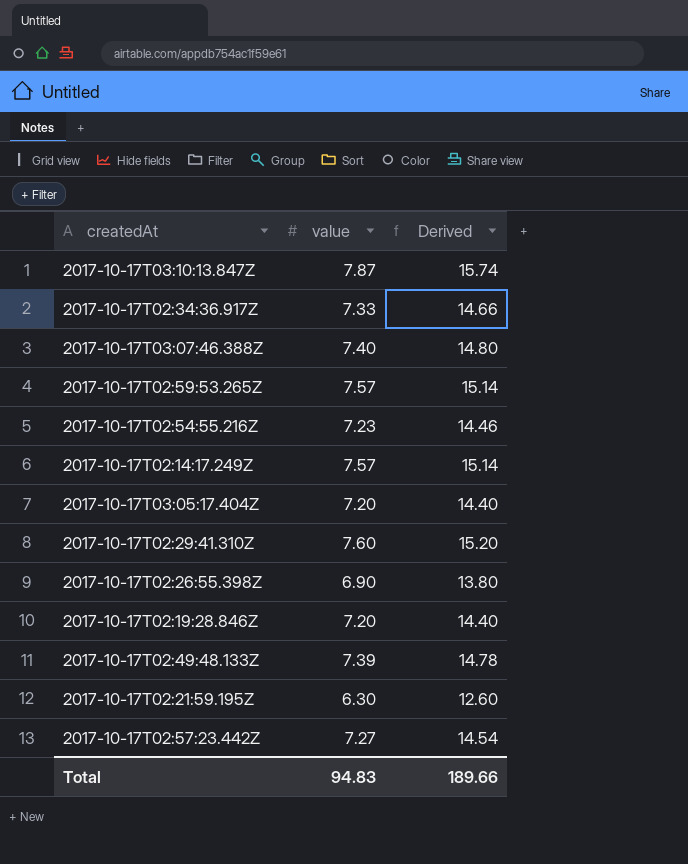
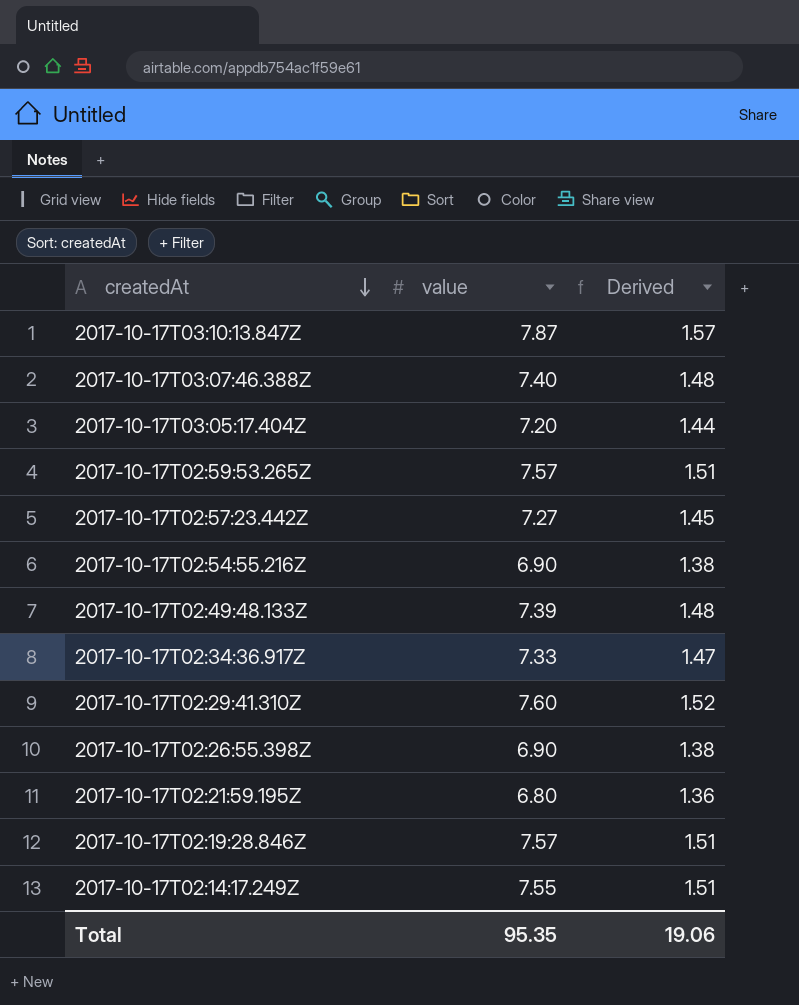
row order: none -> createdAt descending
column Derived | formula: [value] * 2 -> [value] * 0.2
2017-10-17T02:54:55.216Z | value: 7.23 -> 6.90
2017-10-17T02:21:59.195Z | value: 6.30 -> 6.80
2017-10-17T02:19:28.846Z | value: 7.20 -> 7.57
2017-10-17T02:14:17.249Z | value: 7.57 -> 7.55
Total | value: 94.83 -> 95.35
Total | Derived: 189.66 -> 19.06

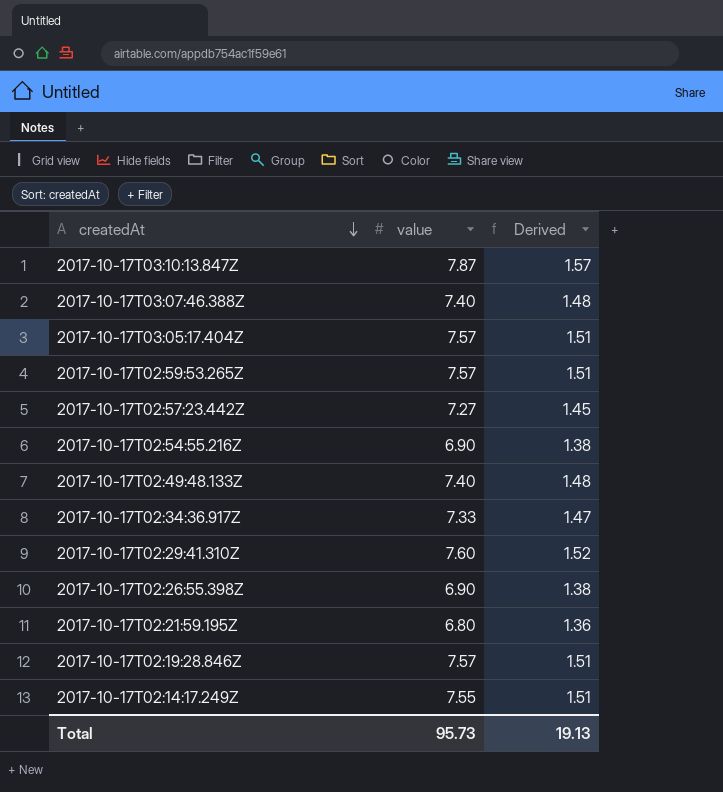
2017-10-17T03:05:17.404Z | value: 7.20 -> 7.57
2017-10-17T03:05:17.404Z | Derived: 1.44 -> 1.51
2017-10-17T02:49:48.133Z | value: 7.39 -> 7.40
Total | value: 95.35 -> 95.73
Total | Derived: 19.06 -> 19.13

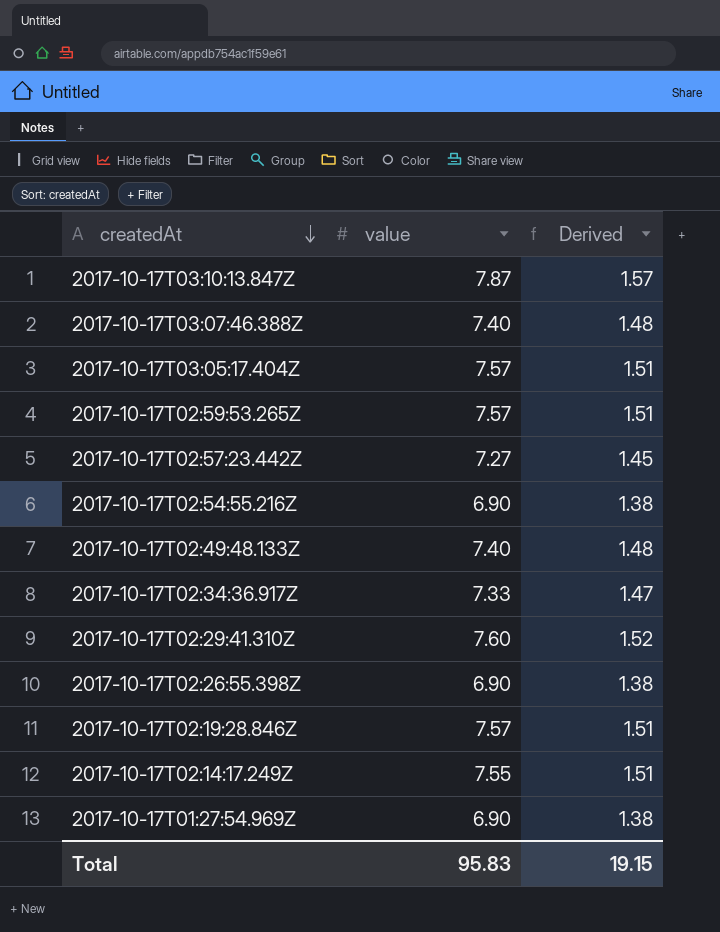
row 2017-10-17T02:21:59.195Z: 6.80 | 1.36 -> none
row 2017-10-17T01:27:54.969Z: none -> 6.90 | 1.38
Total | value: 95.73 -> 95.83
Total | Derived: 19.13 -> 19.15

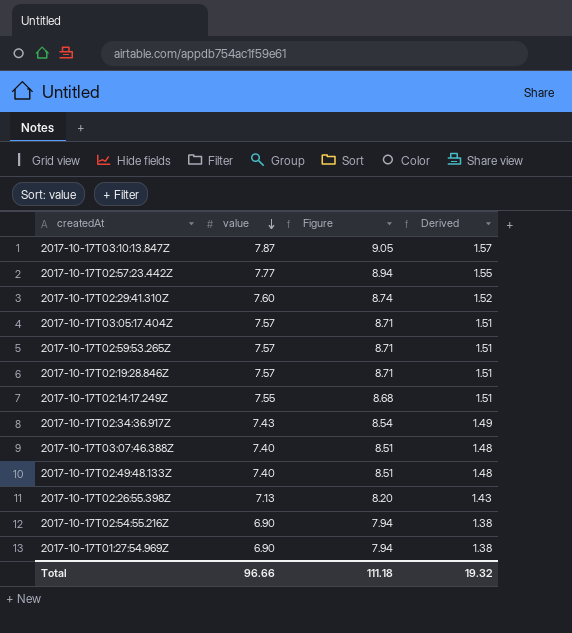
row order: createdAt descending -> value descending
column Figure | formula: none -> [value] * 1.15
2017-10-17T02:57:23.442Z | value: 7.27 -> 7.77
2017-10-17T02:57:23.442Z | Derived: 1.45 -> 1.55
2017-10-17T02:34:36.917Z | value: 7.33 -> 7.43
2017-10-17T02:34:36.917Z | Derived: 1.47 -> 1.49
2017-10-17T02:26:55.398Z | value: 6.90 -> 7.13
2017-10-17T02:26:55.398Z | Derived: 1.38 -> 1.43
Total | value: 95.83 -> 96.66
Total | Derived: 19.15 -> 19.32

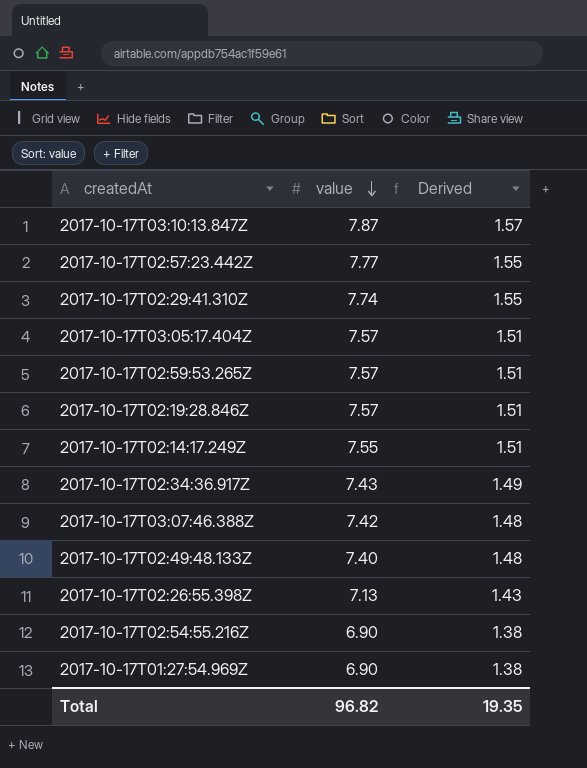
column Figure | formula: [value] * 1.15 -> none
2017-10-17T02:29:41.310Z | value: 7.60 -> 7.74
2017-10-17T02:29:41.310Z | Derived: 1.52 -> 1.55
2017-10-17T03:07:46.388Z | value: 7.40 -> 7.42
Total | value: 96.66 -> 96.82
Total | Derived: 19.32 -> 19.35

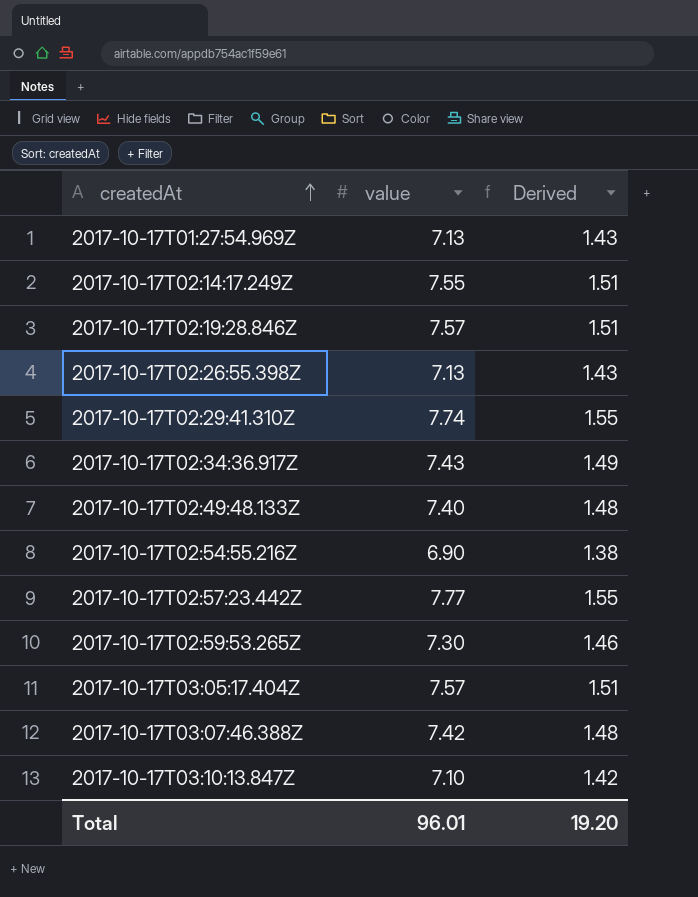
row order: value descending -> createdAt ascending
2017-10-17T01:27:54.969Z | value: 6.90 -> 7.13
2017-10-17T01:27:54.969Z | Derived: 1.38 -> 1.43
2017-10-17T02:59:53.265Z | value: 7.57 -> 7.30
2017-10-17T02:59:53.265Z | Derived: 1.51 -> 1.46
2017-10-17T03:10:13.847Z | value: 7.87 -> 7.10
2017-10-17T03:10:13.847Z | Derived: 1.57 -> 1.42
Total | value: 96.82 -> 96.01
Total | Derived: 19.35 -> 19.20

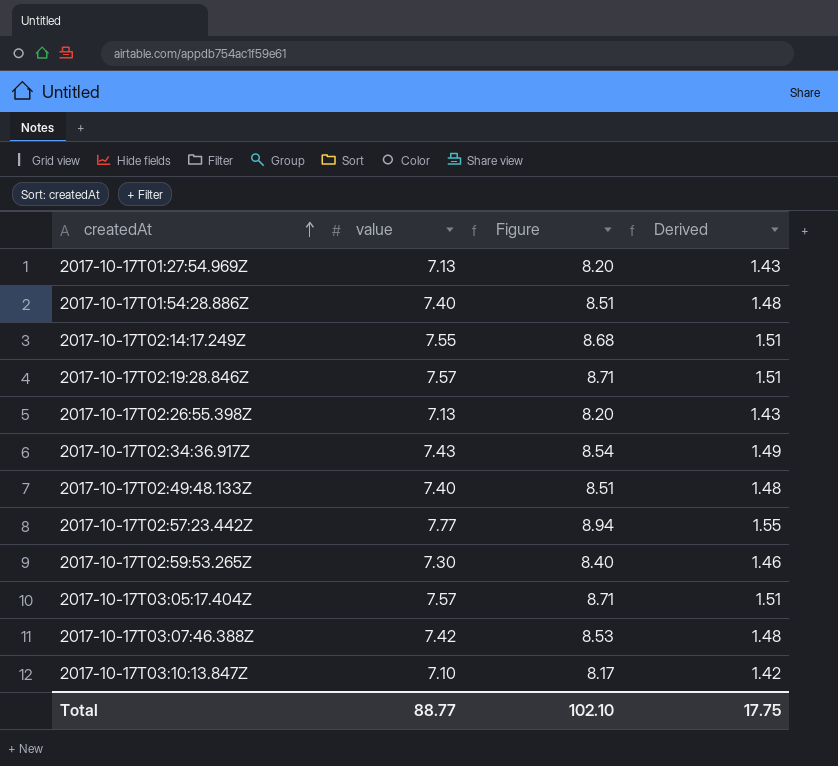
column Figure | formula: none -> [value] * 1.15
row 2017-10-17T02:29:41.310Z: 7.74 | 1.55 -> none
row 2017-10-17T02:54:55.216Z: 6.90 | 1.38 -> none
row 2017-10-17T01:54:28.886Z: none -> 7.40 | 8.51 | 1.48
Total | value: 96.01 -> 88.77
Total | Derived: 19.20 -> 17.75

